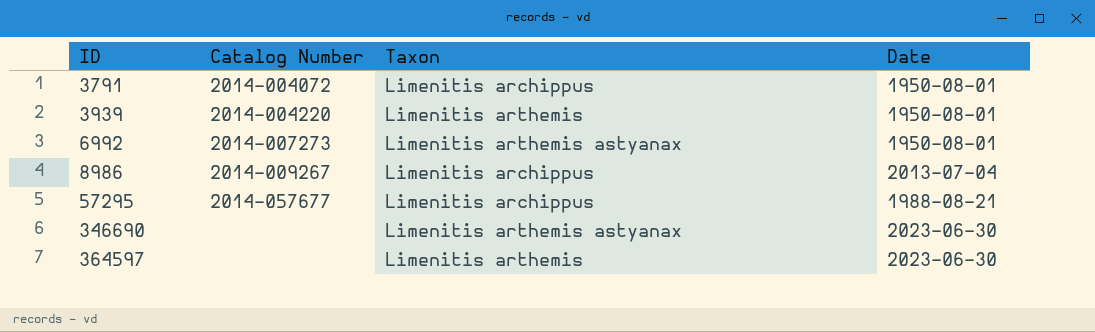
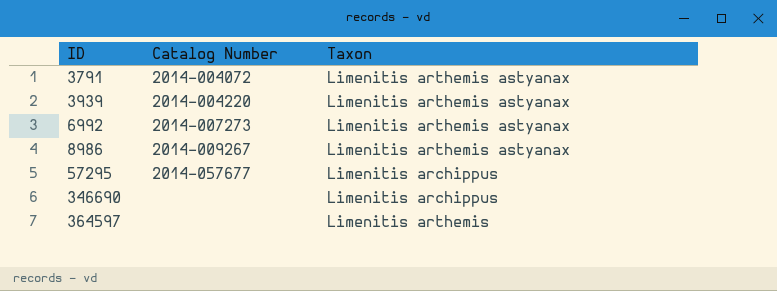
column Date | position: 4 -> none
3791 | Taxon: Limenitis archippus -> Limenitis arthemis astyanax
3939 | Taxon: Limenitis arthemis -> Limenitis arthemis astyanax
8986 | Taxon: Limenitis archippus -> Limenitis arthemis astyanax
346690 | Taxon: Limenitis arthemis astyanax -> Limenitis archippus

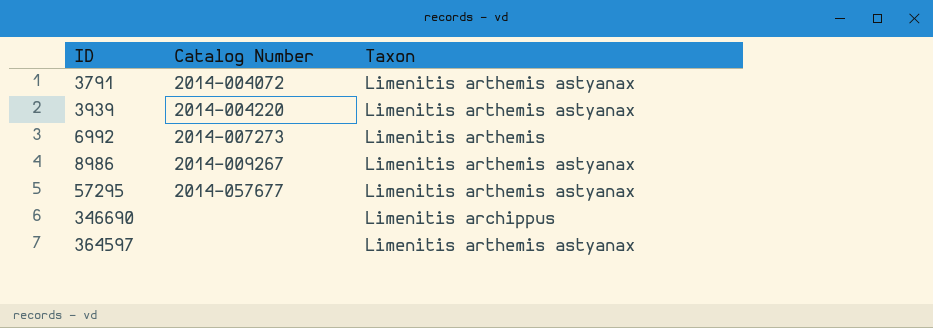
6992 | Taxon: Limenitis arthemis astyanax -> Limenitis arthemis
57295 | Taxon: Limenitis archippus -> Limenitis arthemis astyanax
364597 | Taxon: Limenitis arthemis -> Limenitis arthemis astyanax

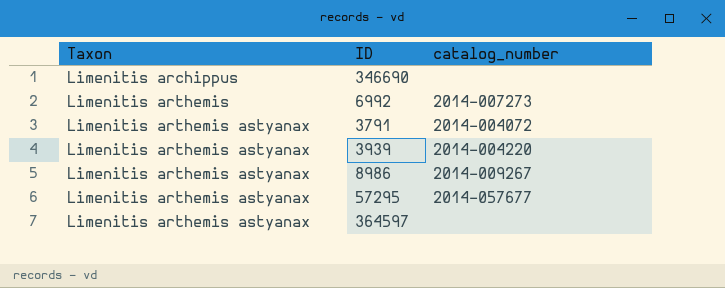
row order: ID ascending -> Taxon ascending
column Taxon | position: 3 -> 1
column name: Catalog Number -> catalog_number

